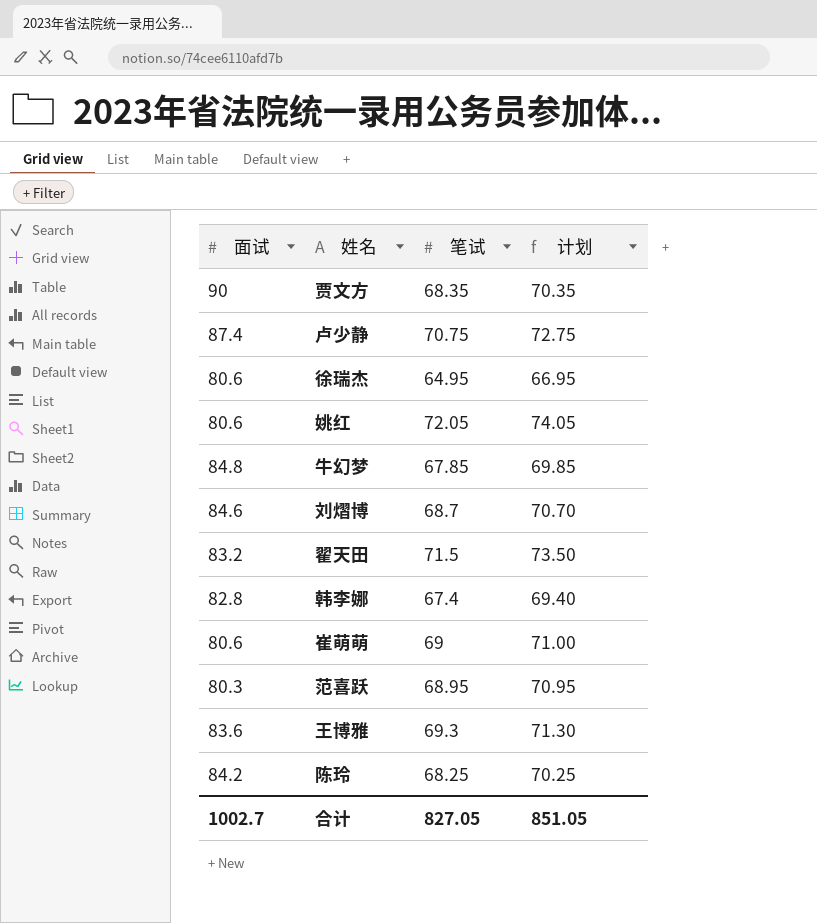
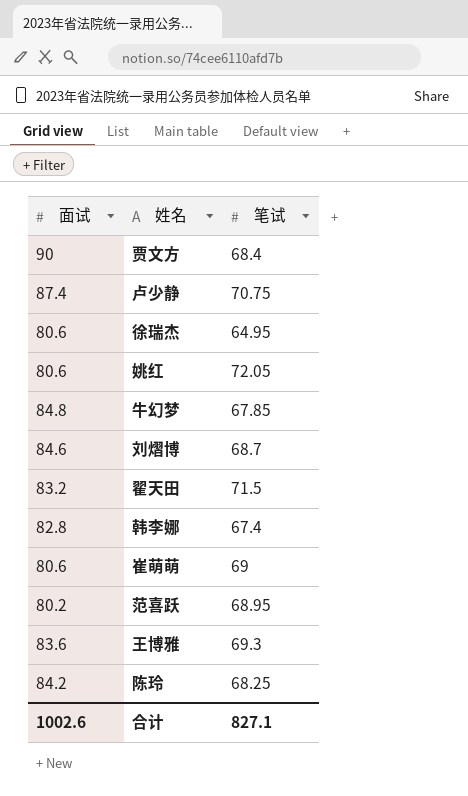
column 计划 | formula: [笔试] + 2 -> none
贾文方 | 笔试: 68.35 -> 68.4
范喜跃 | 面试: 80.3 -> 80.2
合计 | 面试: 1002.7 -> 1002.6
合计 | 笔试: 827.05 -> 827.1

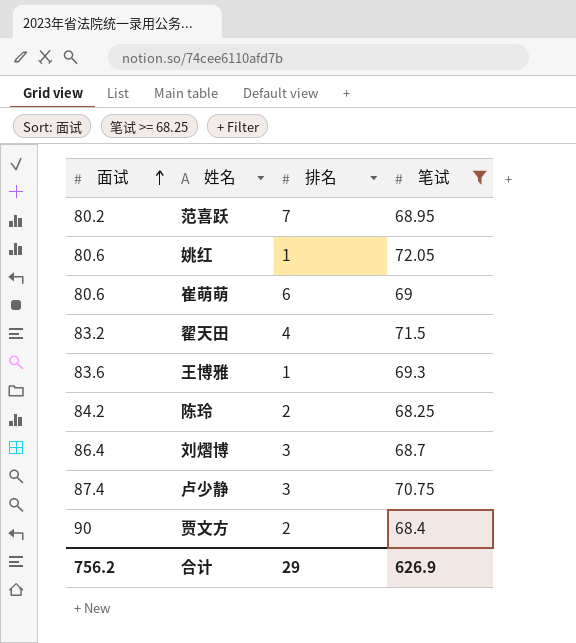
filter: none -> 笔试 >= 68.25
row order: none -> 面试 ascending
column 排名 | position: none -> 3
刘熠博 | 面试: 84.6 -> 86.4
合计 | 面试: 1002.6 -> 756.2
合计 | 笔试: 827.1 -> 626.9

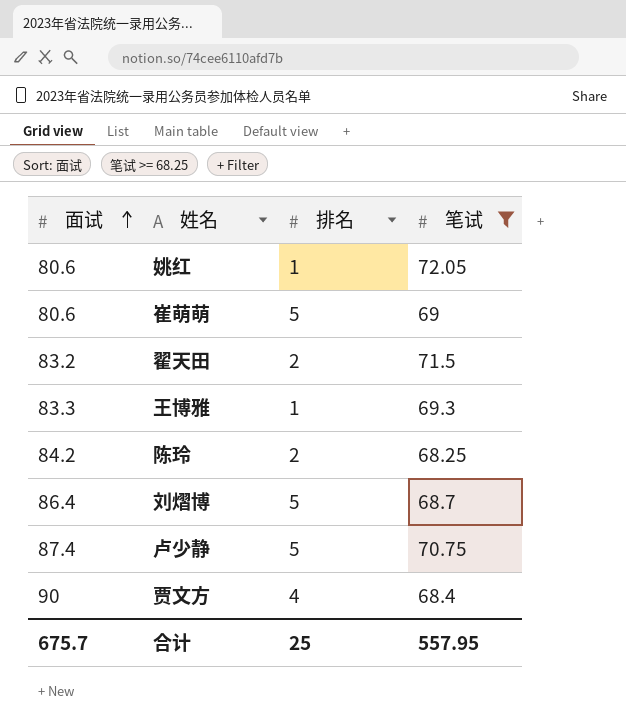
row 范喜跃: 80.2 | 7 | 68.95 -> none
崔萌萌 | 排名: 6 -> 5
翟天田 | 排名: 4 -> 2
王博雅 | 面试: 83.6 -> 83.3
刘熠博 | 排名: 3 -> 5
卢少静 | 排名: 3 -> 5
贾文方 | 排名: 2 -> 4
合计 | 面试: 756.2 -> 675.7
合计 | 排名: 29 -> 25
合计 | 笔试: 626.9 -> 557.95

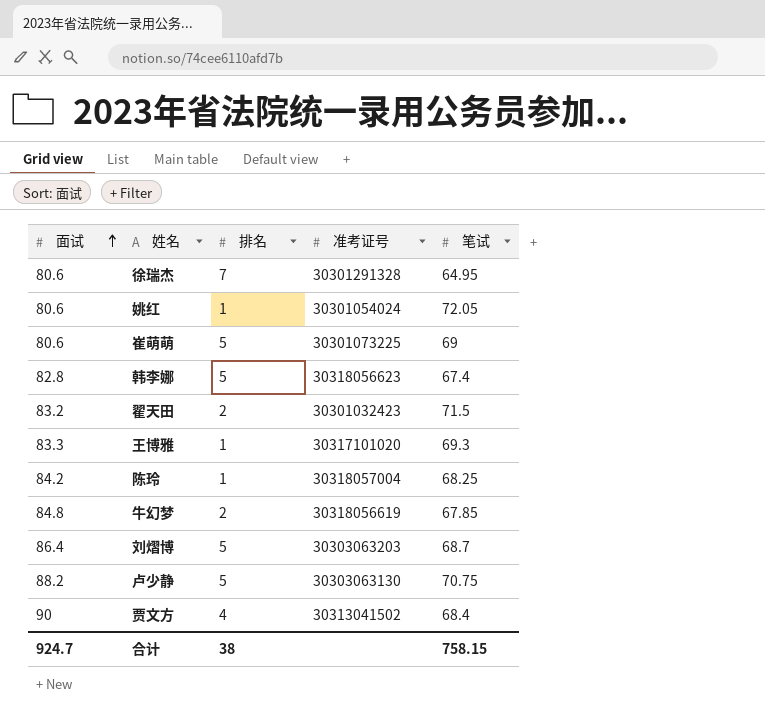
filter: 笔试 >= 68.25 -> none
column 准考证号 | position: none -> 4
陈玲 | 排名: 2 -> 1
卢少静 | 面试: 87.4 -> 88.2
合计 | 面试: 675.7 -> 924.7
合计 | 排名: 25 -> 38
合计 | 笔试: 557.95 -> 758.15

